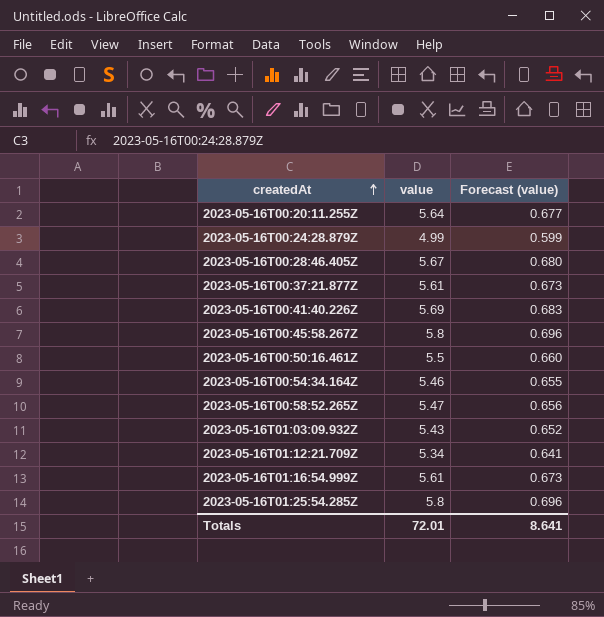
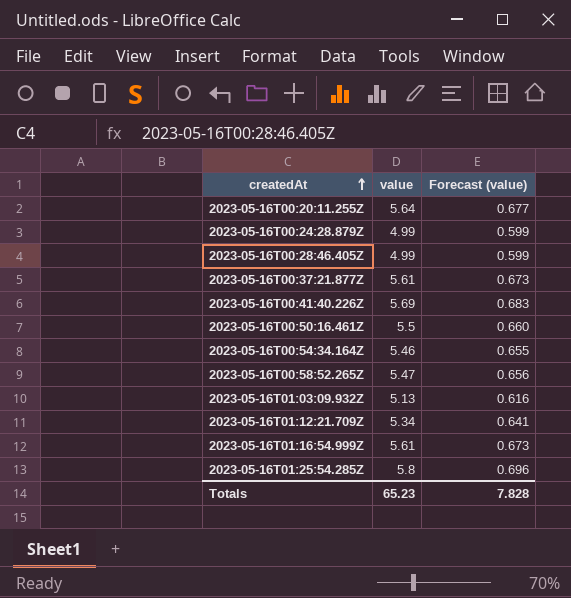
row 2023-05-16T00:45:58.267Z: 5.8 | 0.696 -> none
2023-05-16T00:28:46.405Z | value: 5.67 -> 4.99
2023-05-16T00:28:46.405Z | Forecast (value): 0.680 -> 0.599
2023-05-16T01:03:09.932Z | value: 5.43 -> 5.13
2023-05-16T01:03:09.932Z | Forecast (value): 0.652 -> 0.616
Totals | value: 72.01 -> 65.23
Totals | Forecast (value): 8.641 -> 7.828

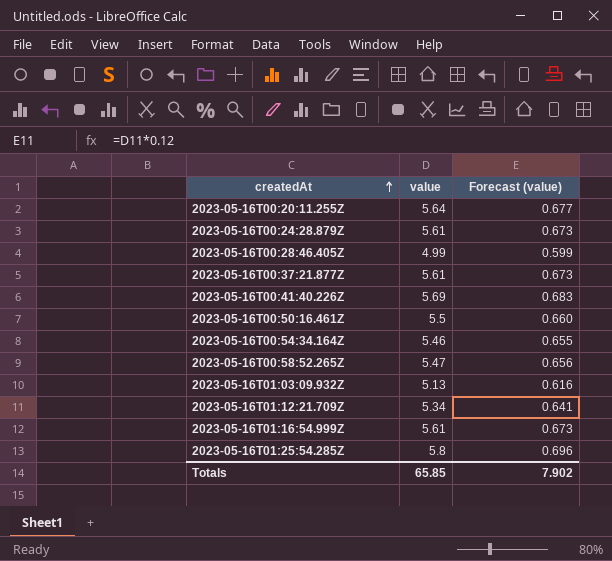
2023-05-16T00:24:28.879Z | value: 4.99 -> 5.61
2023-05-16T00:24:28.879Z | Forecast (value): 0.599 -> 0.673
Totals | value: 65.23 -> 65.85
Totals | Forecast (value): 7.828 -> 7.902

